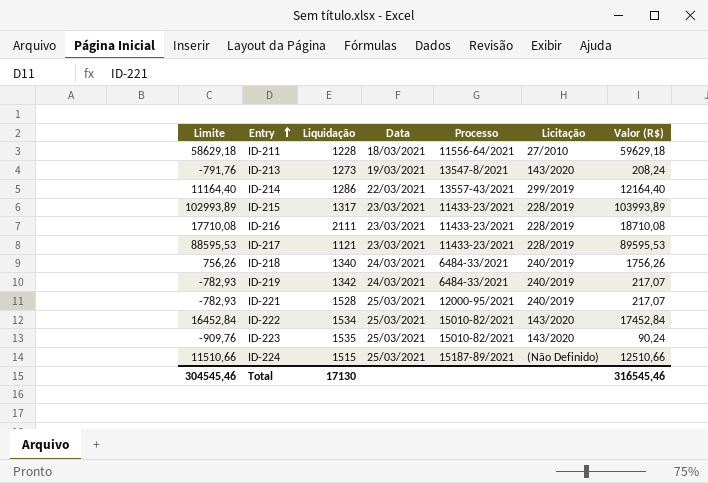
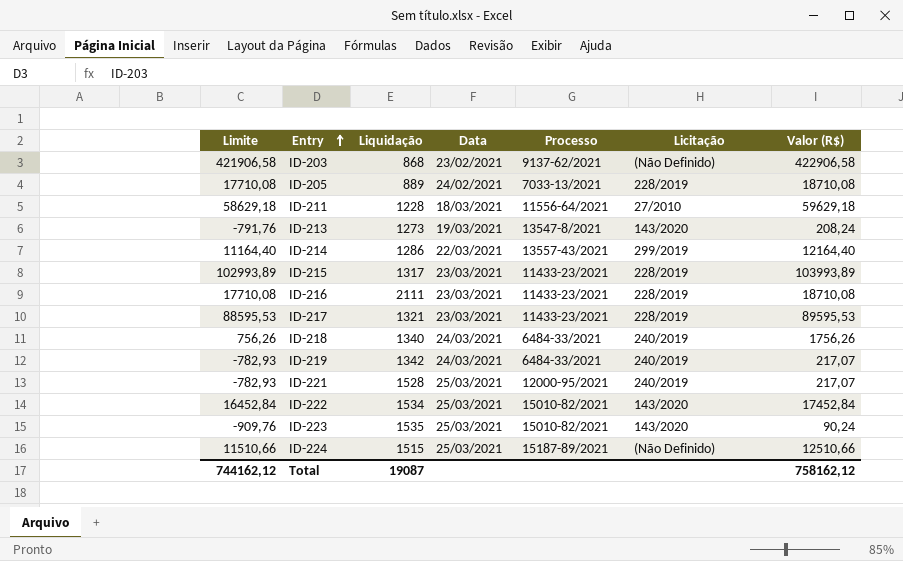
row ID-203: none -> 421906,58 | 868 | 23/02/2021 | 9137-62/2021 | (Não Definido) | 422906,58
row ID-205: none -> 17710,08 | 889 | 24/02/2021 | 7033-13/2021 | 228/2019 | 18710,08
ID-217 | Liquidação: 1121 -> 1321
Total | Limite: 304545,46 -> 744162,12
Total | Liquidação: 17130 -> 19087
Total | Valor (R$): 316545,46 -> 758162,12

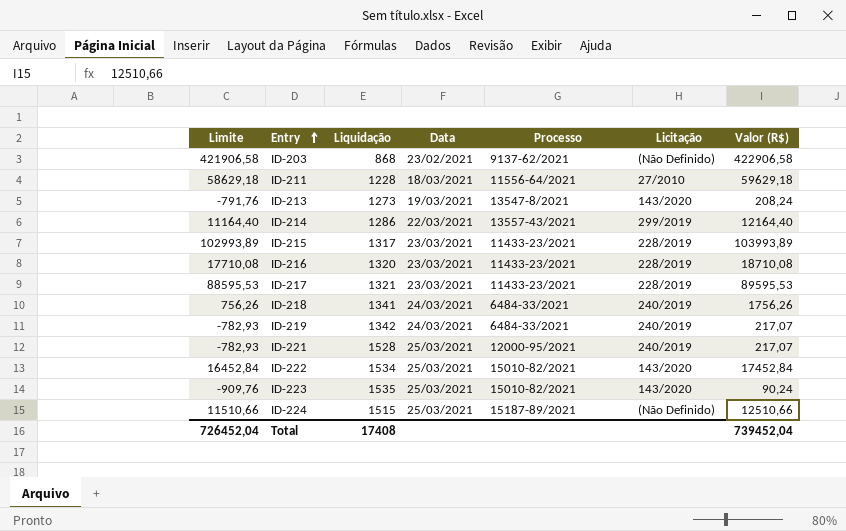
row ID-205: 17710,08 | 889 | 24/02/2021 | 7033-13/2021 | 228/2019 | 18710,08 -> none
ID-216 | Liquidação: 2111 -> 1320
ID-218 | Liquidação: 1340 -> 1341
Total | Limite: 744162,12 -> 726452,04
Total | Liquidação: 19087 -> 17408
Total | Valor (R$): 758162,12 -> 739452,04

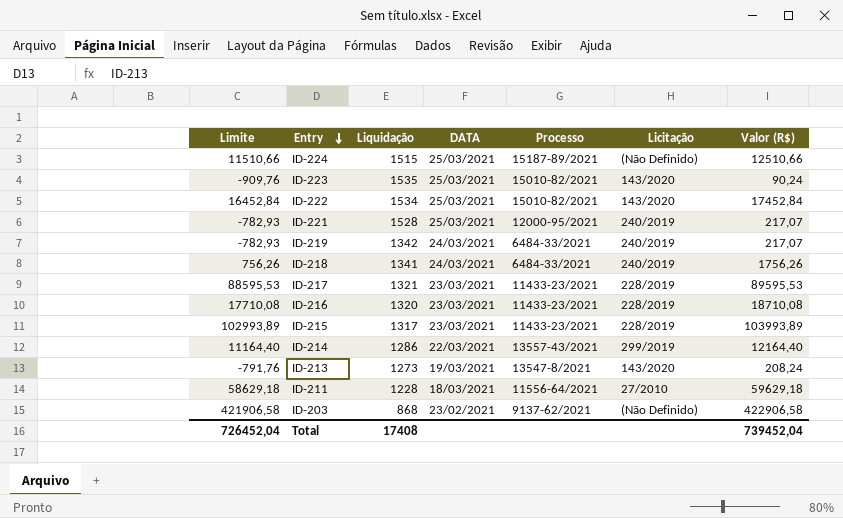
row order: Entry ascending -> Entry descending
column name: Data -> DATA

